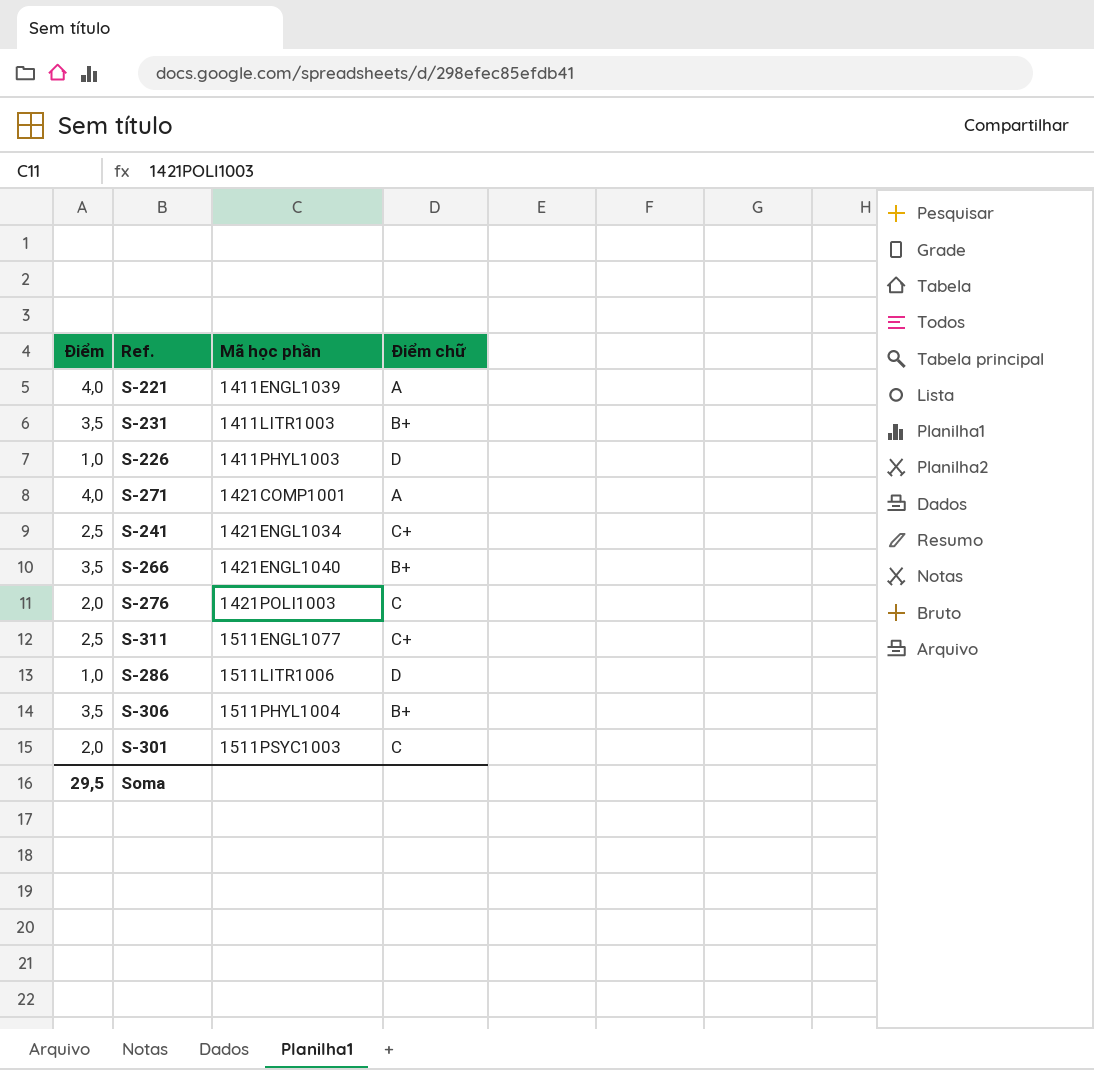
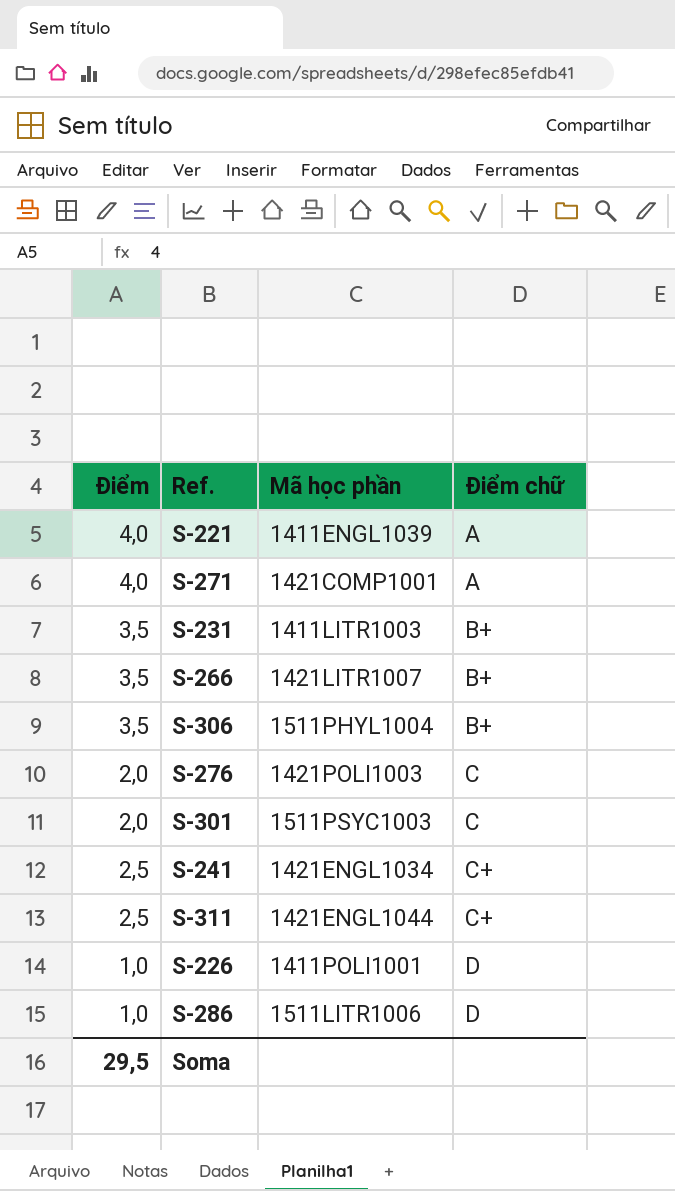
row order: Mã học phần ascending -> Điểm chữ ascending
S-266 | Mã học phần: 1421ENGL1040 -> 1421LITR1007
S-311 | Mã học phần: 1511ENGL1077 -> 1421ENGL1044
S-226 | Mã học phần: 1411PHYL1003 -> 1411POLI1001

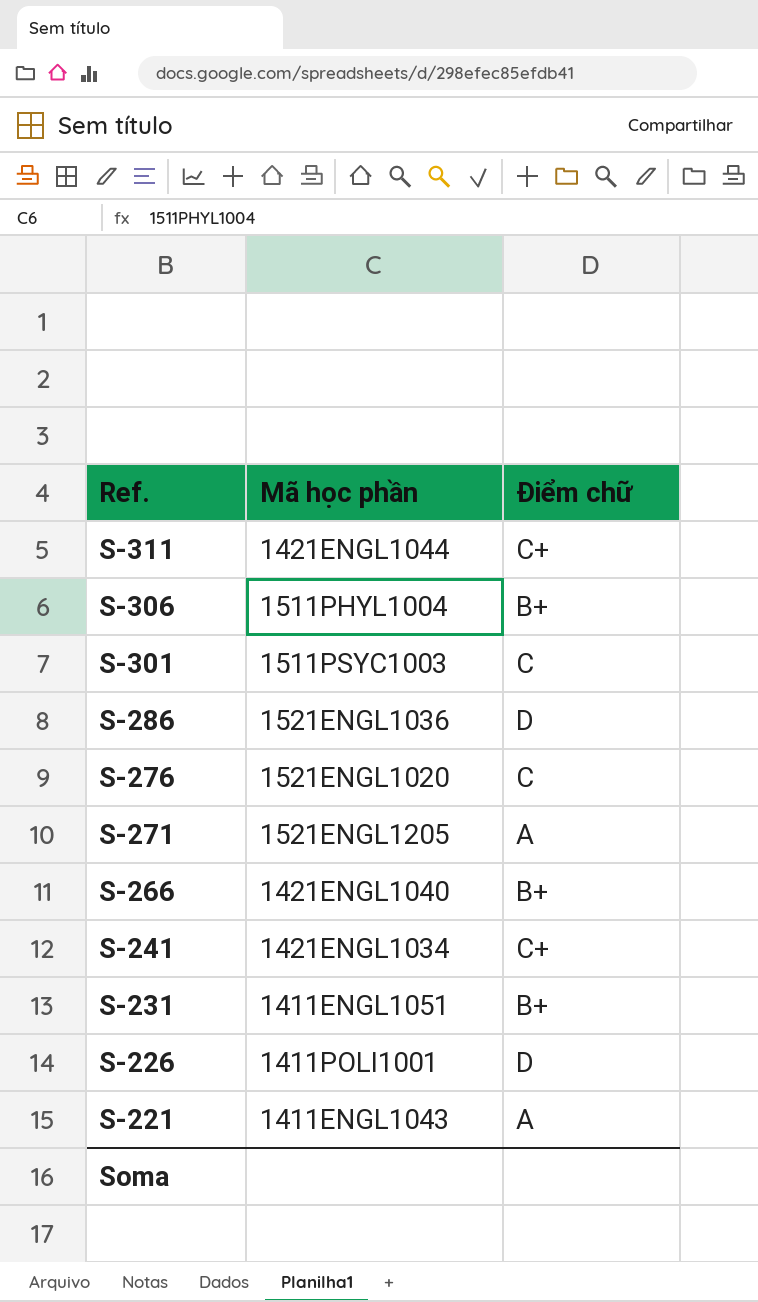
row order: Điểm chữ ascending -> Ref. descending
column Điểm | position: 1 -> none
S-286 | Mã học phần: 1511LITR1006 -> 1521ENGL1036
S-276 | Mã học phần: 1421POLI1003 -> 1521ENGL1020
S-271 | Mã học phần: 1421COMP1001 -> 1521ENGL1205
S-266 | Mã học phần: 1421LITR1007 -> 1421ENGL1040
S-231 | Mã học phần: 1411LITR1003 -> 1411ENGL1051
S-221 | Mã học phần: 1411ENGL1039 -> 1411ENGL1043

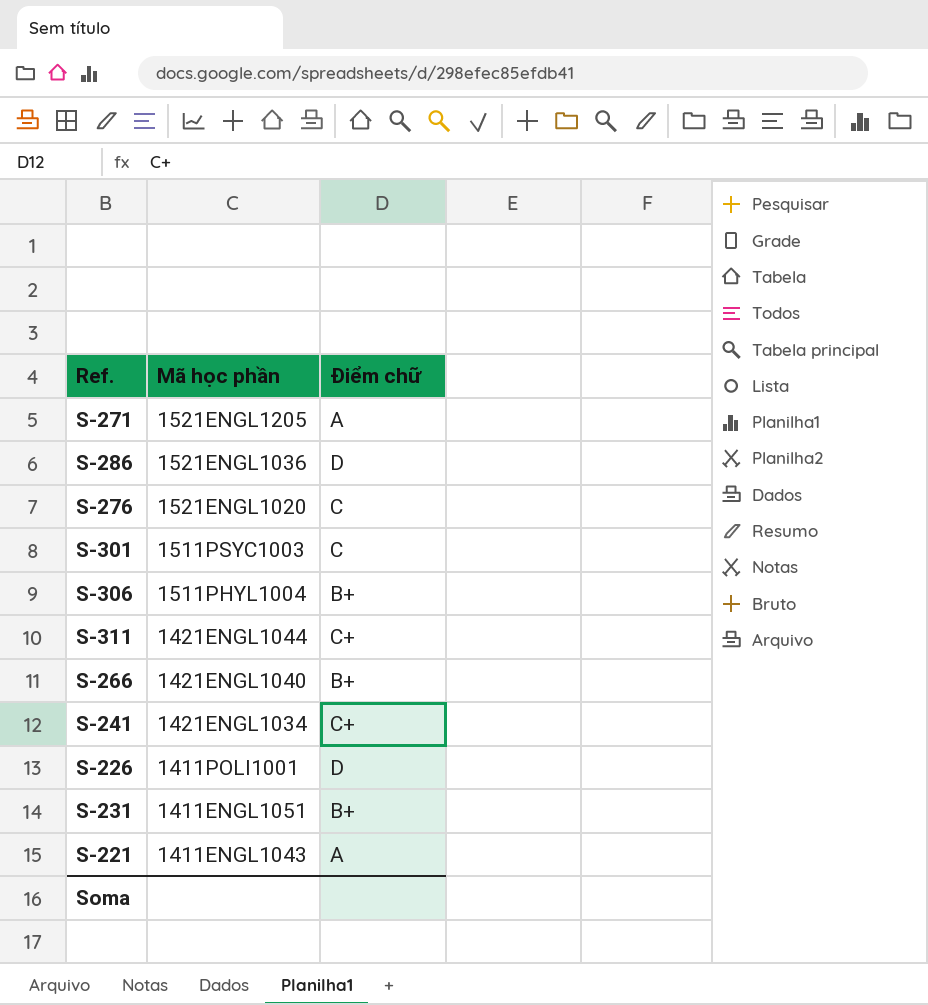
row order: Ref. descending -> Mã học phần descending

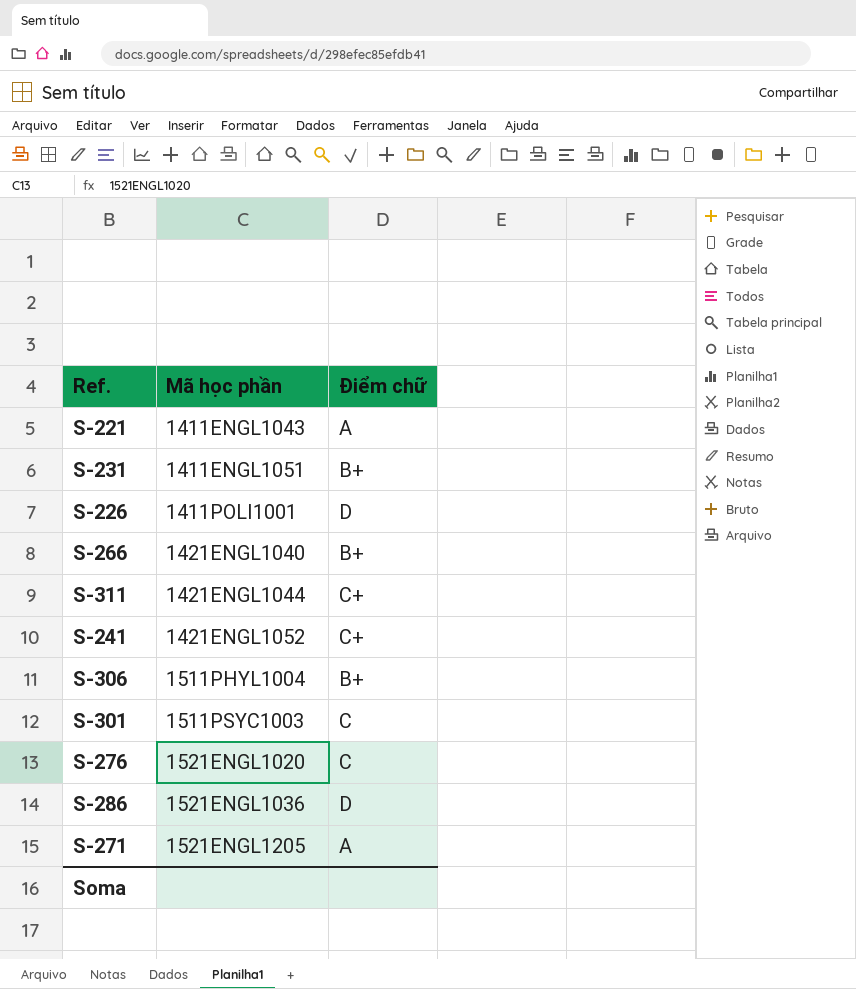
row order: Mã học phần descending -> Mã học phần ascending
S-241 | Mã học phần: 1421ENGL1034 -> 1421ENGL1052

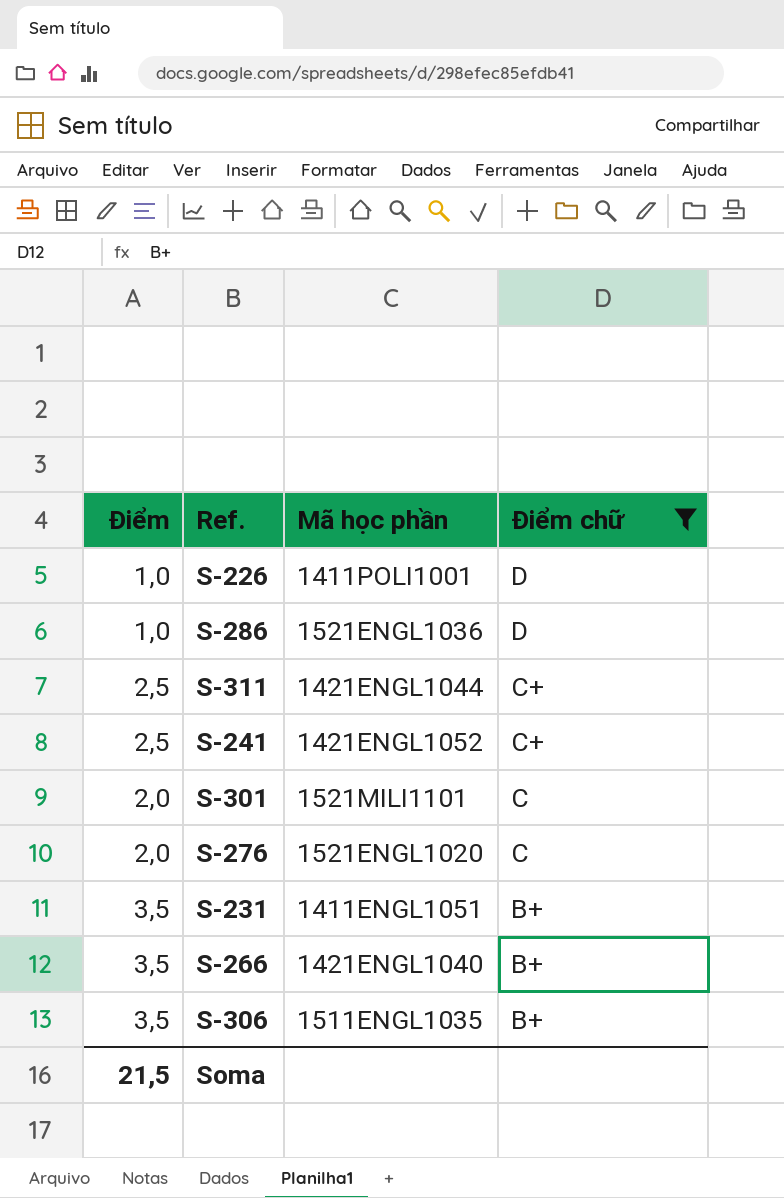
filter: none -> Điểm chữ != A
row order: Mã học phần ascending -> Điểm chữ descending
column Điểm | position: none -> 1
S-301 | Mã học phần: 1511PSYC1003 -> 1521MILI1101
S-306 | Mã học phần: 1511PHYL1004 -> 1511ENGL1035

